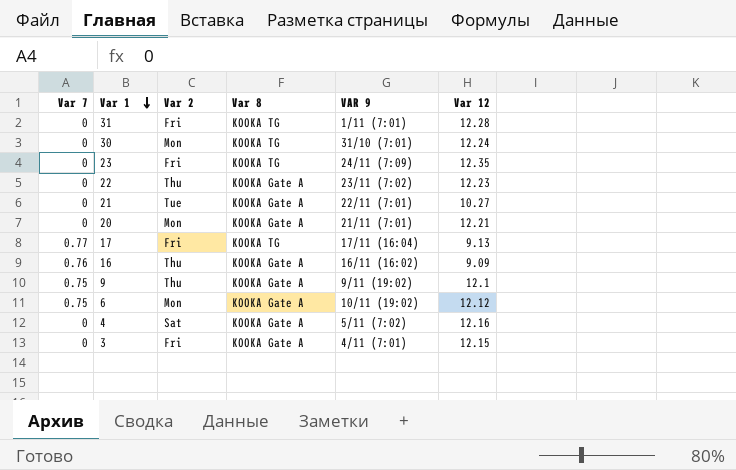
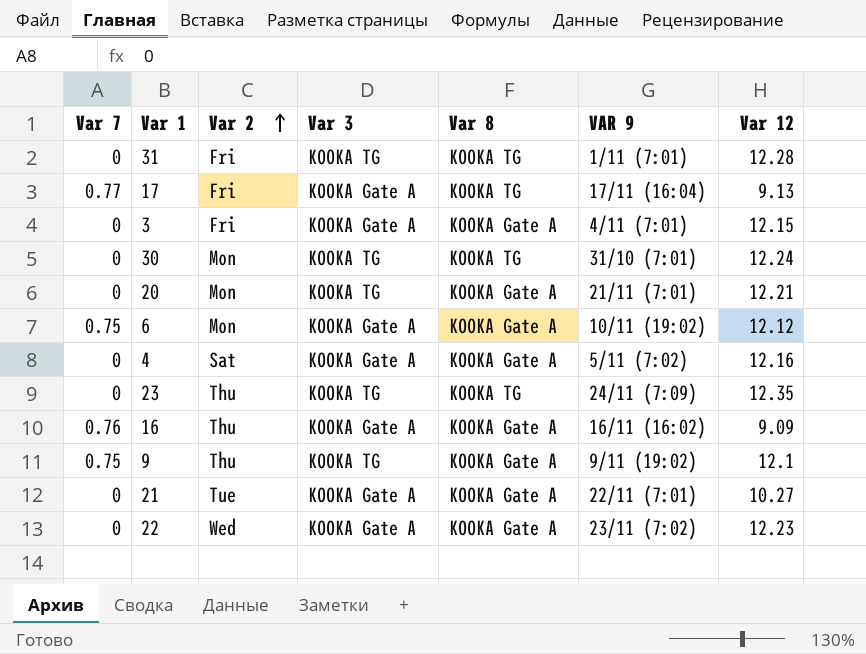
row order: Var 1 descending -> Var 2 ascending
column Var 3 | position: none -> 4
23 | Var 2: Fri -> Thu
22 | Var 2: Thu -> Wed

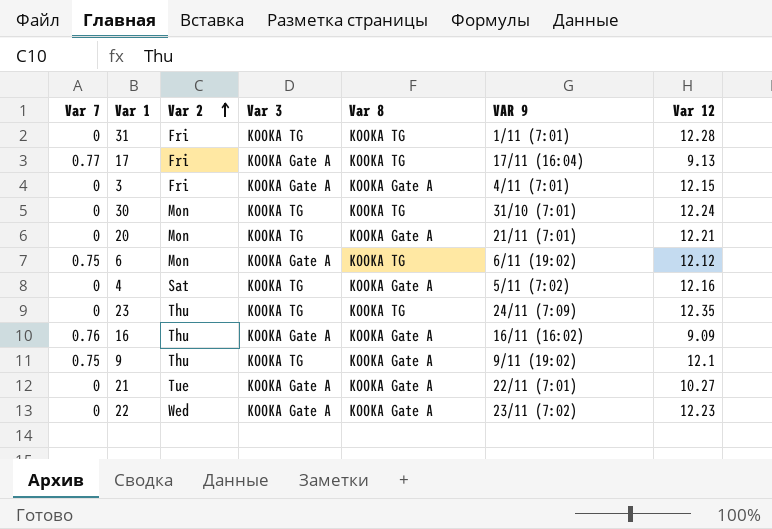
6 | Var 8: KOOKA Gate A -> KOOKA TG
6 | VAR 9: 10/11 (19:02) -> 6/11 (19:02)
4 | Var 3: KOOKA Gate A -> KOOKA TG

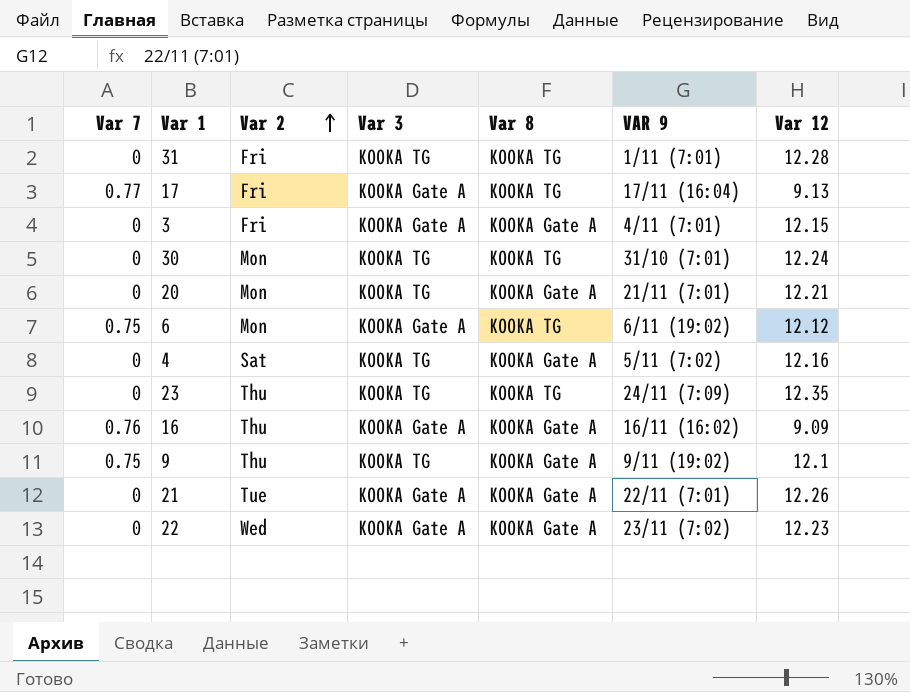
21 | Var 12: 10.27 -> 12.26

